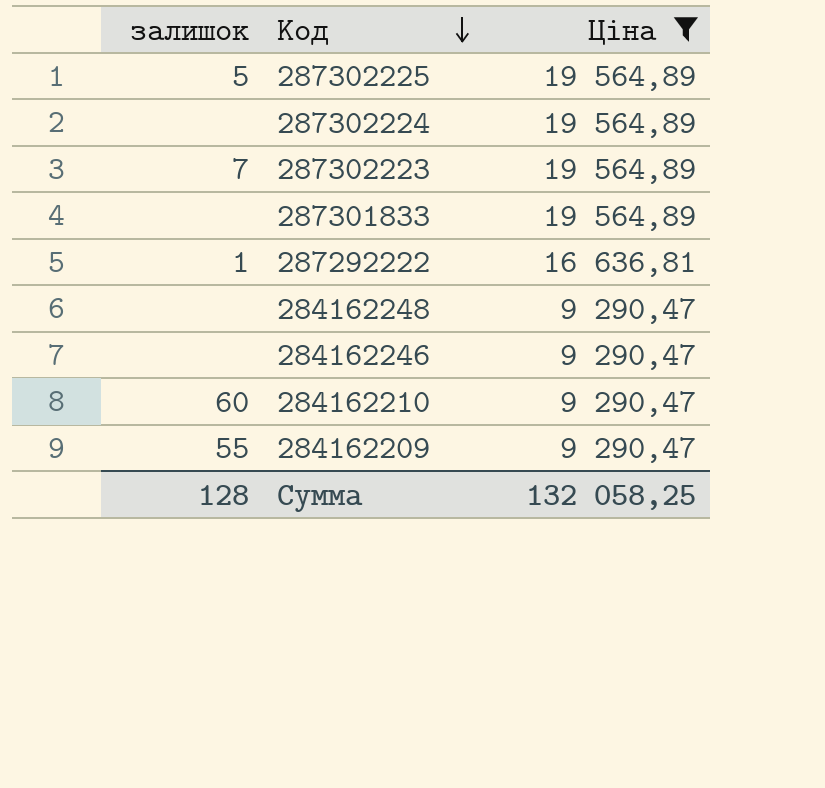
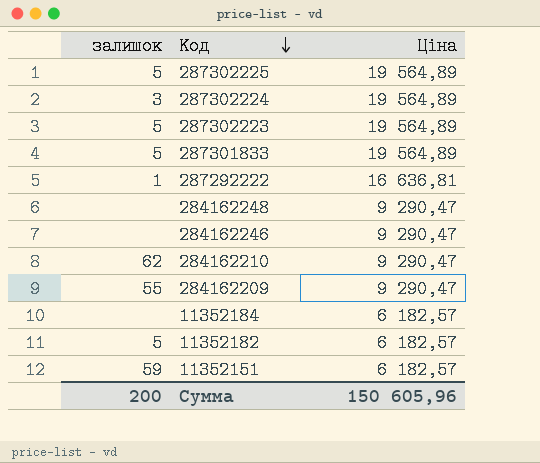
filter: Ціна != 6 182,57 -> none
287302224 | залишок: none -> 3
287302223 | залишок: 7 -> 5
287301833 | залишок: none -> 5
284162210 | залишок: 60 -> 62
Сумма | залишок: 128 -> 200
Сумма | Ціна: 132 058,25 -> 150 605,96

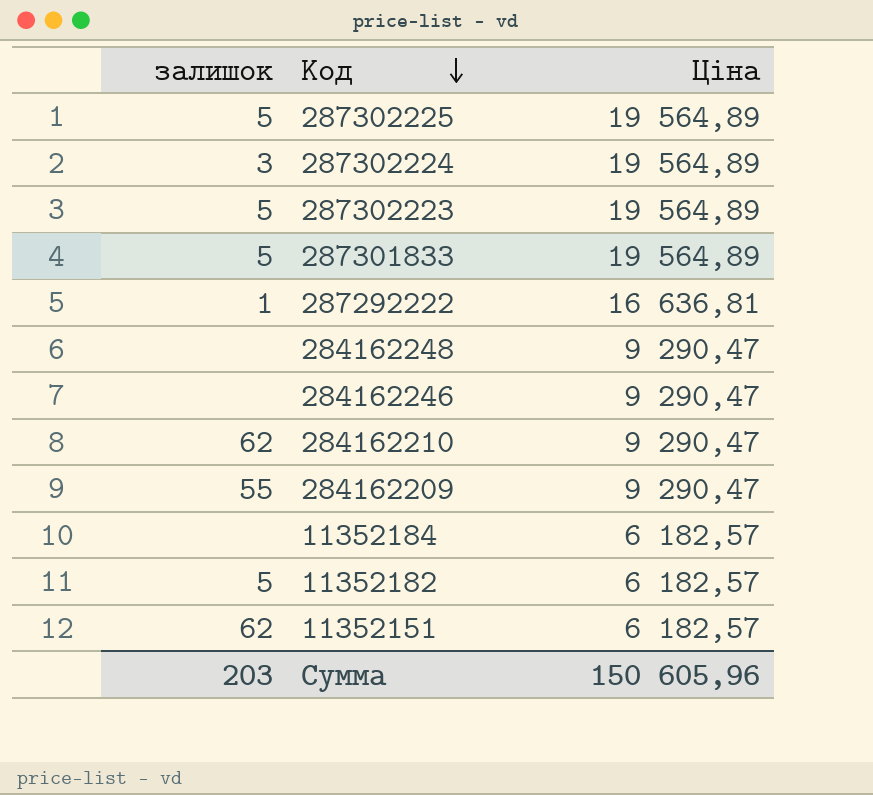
11352151 | залишок: 59 -> 62
Сумма | залишок: 200 -> 203

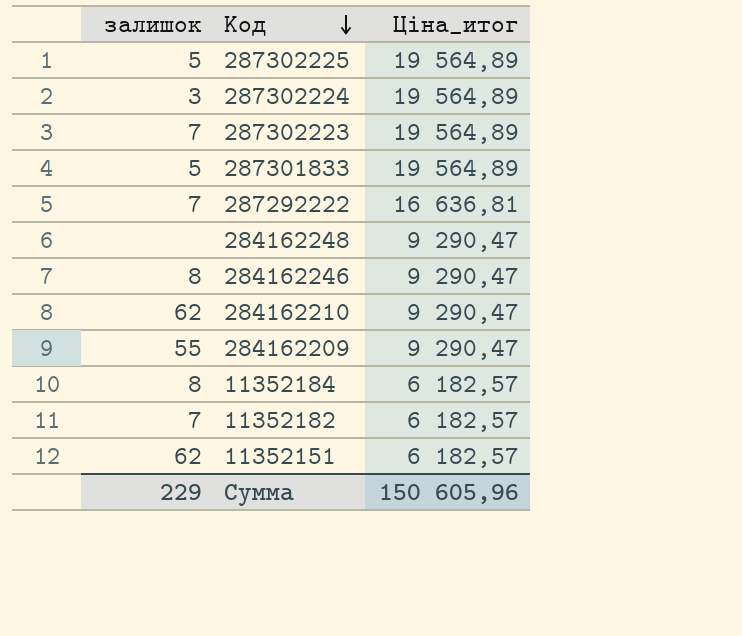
column name: Ціна -> Ціна_итог
287302223 | залишок: 5 -> 7
287292222 | залишок: 1 -> 7
284162246 | залишок: none -> 8
11352184 | залишок: none -> 8
11352182 | залишок: 5 -> 7
Сумма | залишок: 203 -> 229

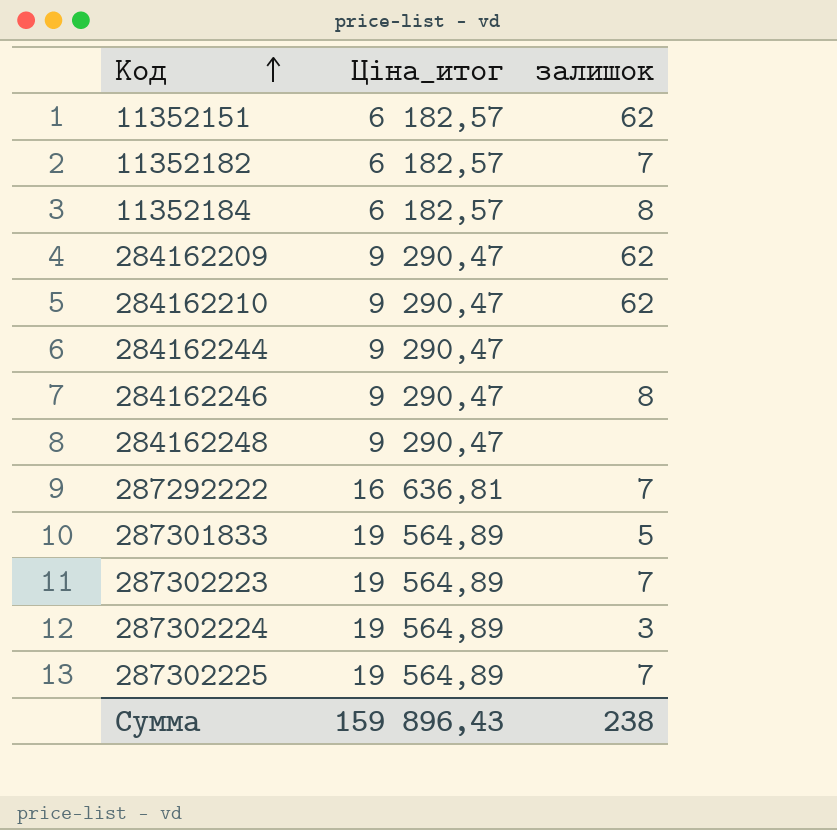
row order: Код descending -> Код ascending
column залишок | position: 1 -> 3
284162209 | залишок: 55 -> 62
row 284162244: none -> 9 290,47 | none
287302225 | залишок: 5 -> 7
Сумма | Ціна_итог: 150 605,96 -> 159 896,43
Сумма | залишок: 229 -> 238

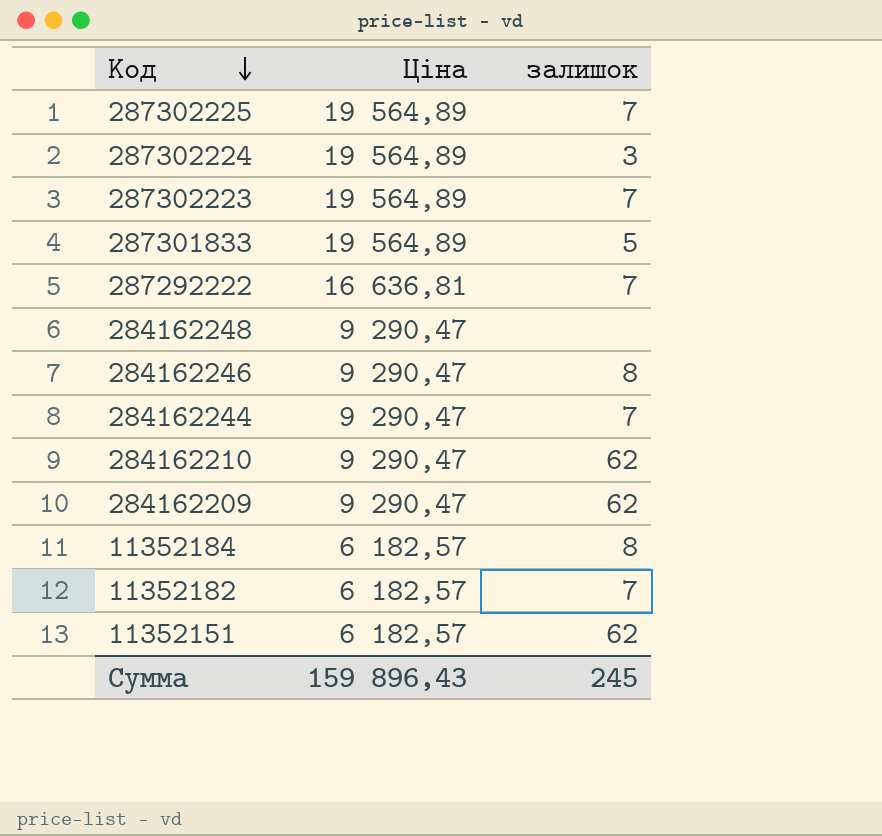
row order: Код ascending -> Код descending
column name: Ціна_итог -> Ціна
284162244 | залишок: none -> 7
Сумма | залишок: 238 -> 245

